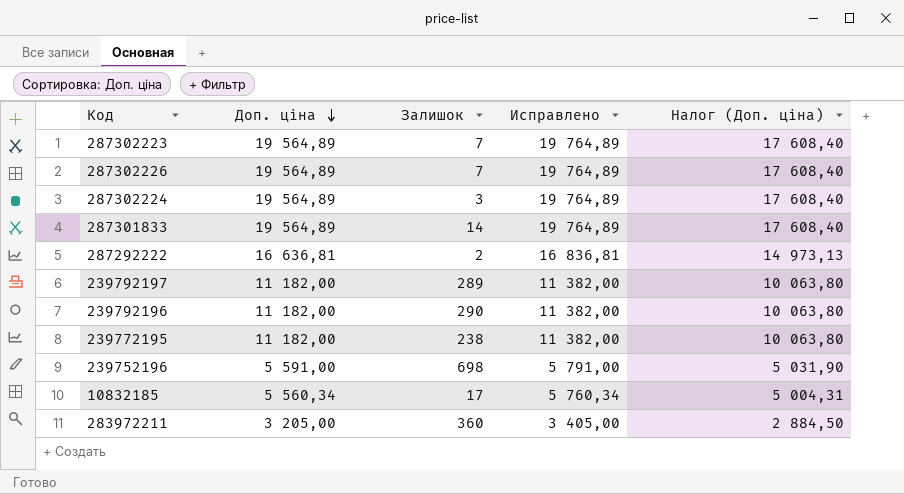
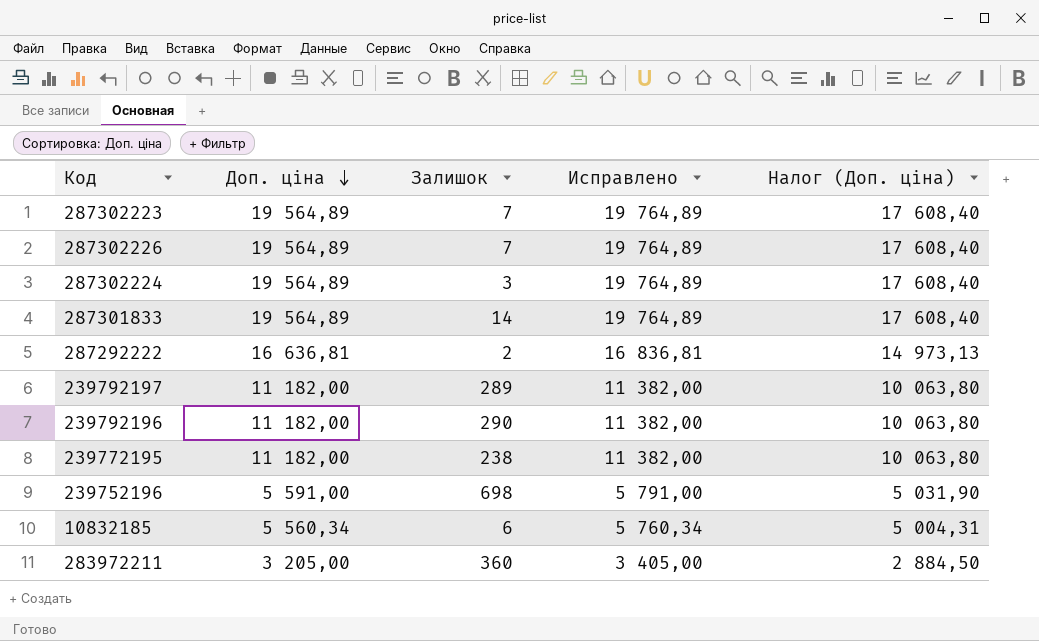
10832185 | Залишок: 17 -> 6

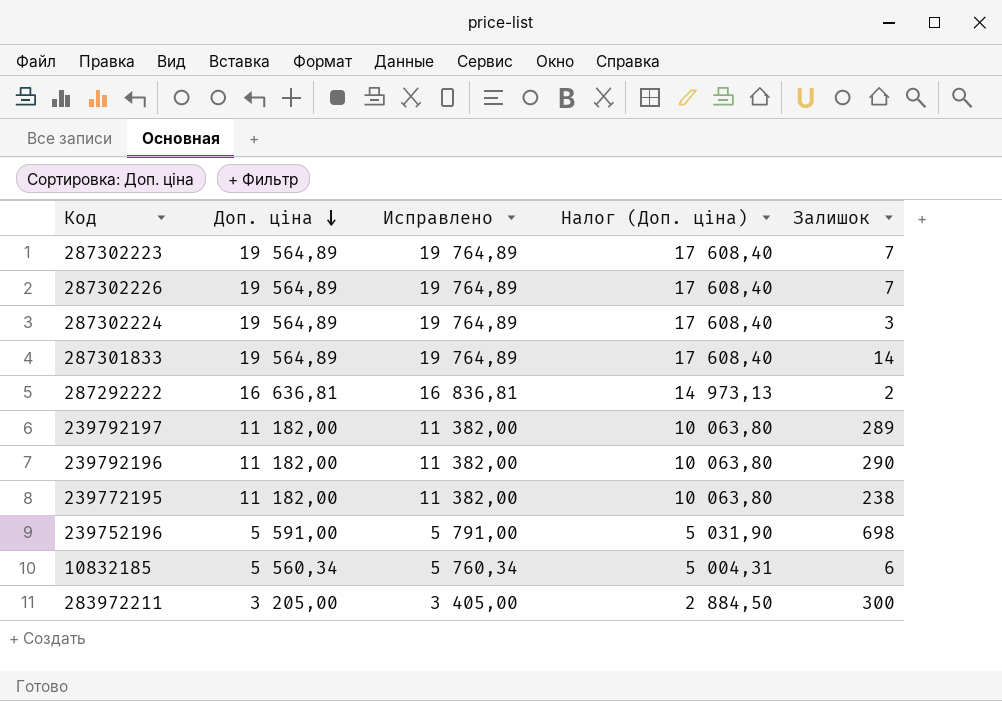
column Залишок | position: 3 -> 5
283972211 | Залишок: 360 -> 300

